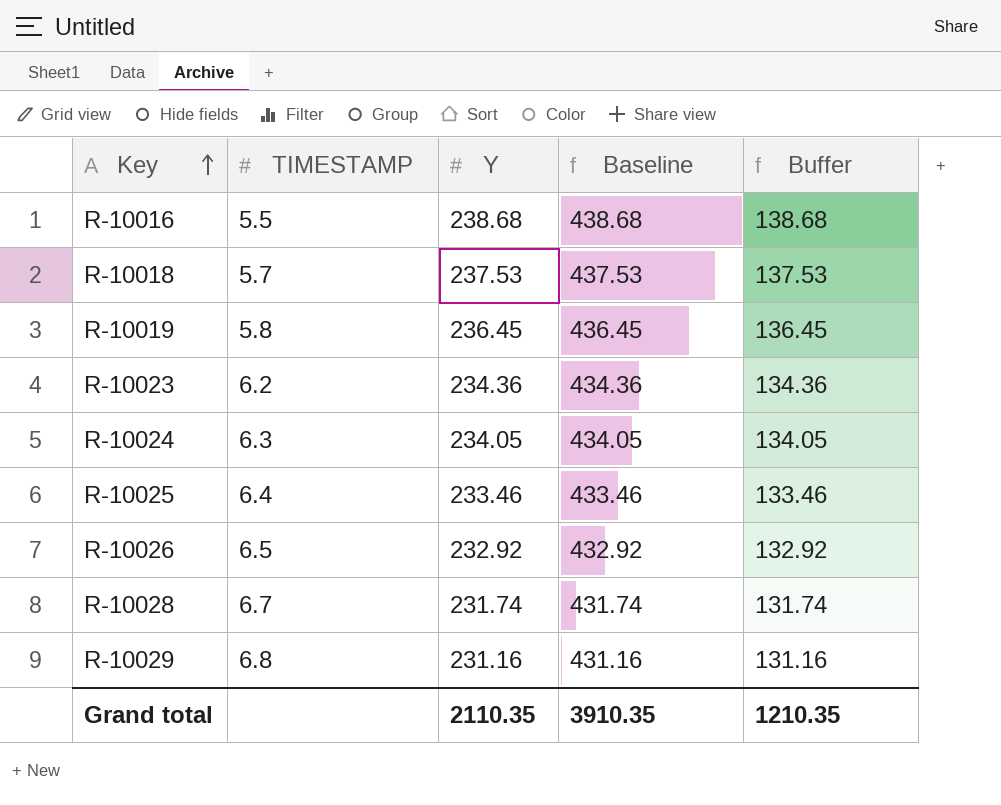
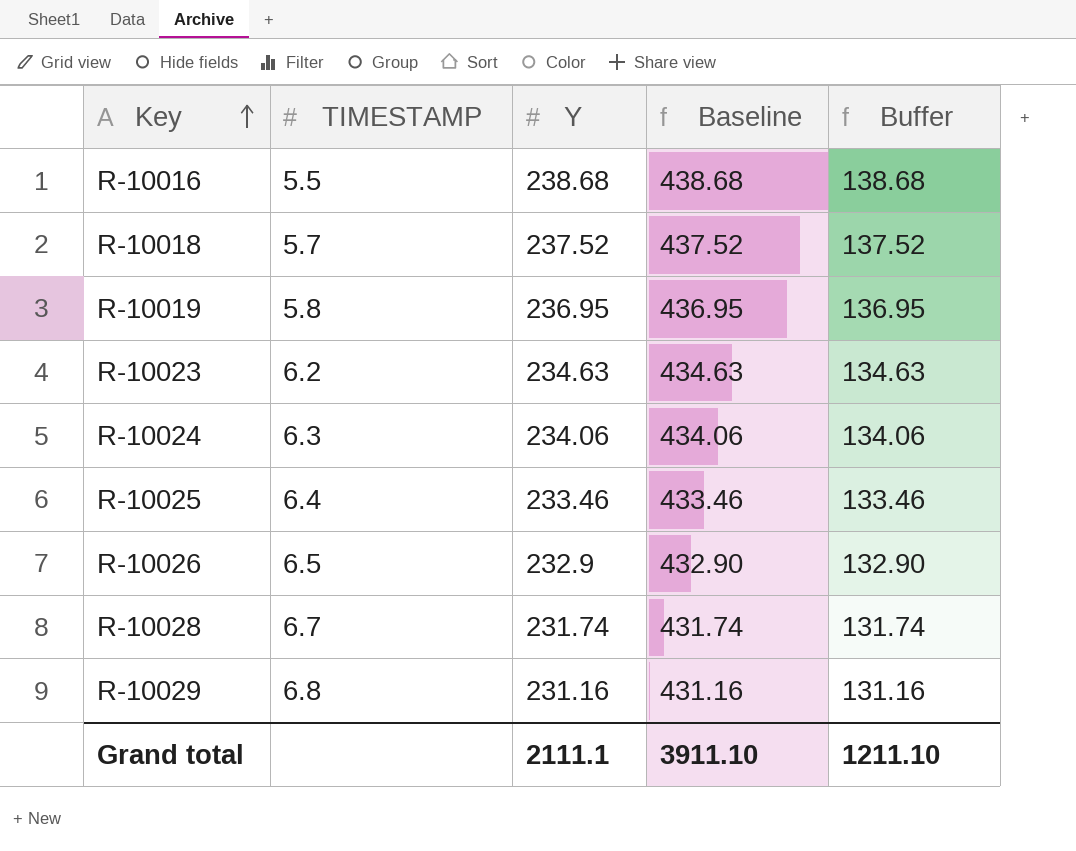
R-10018 | Y: 237.53 -> 237.52
R-10018 | Baseline: 437.53 -> 437.52
R-10018 | Buffer: 137.53 -> 137.52
R-10019 | Y: 236.45 -> 236.95
R-10019 | Baseline: 436.45 -> 436.95
R-10019 | Buffer: 136.45 -> 136.95
R-10023 | Y: 234.36 -> 234.63
R-10023 | Baseline: 434.36 -> 434.63
R-10023 | Buffer: 134.36 -> 134.63
R-10024 | Y: 234.05 -> 234.06
R-10024 | Baseline: 434.05 -> 434.06
R-10024 | Buffer: 134.05 -> 134.06
R-10026 | Y: 232.92 -> 232.9
R-10026 | Baseline: 432.92 -> 432.90
R-10026 | Buffer: 132.92 -> 132.90
Grand total | Y: 2110.35 -> 2111.1
Grand total | Baseline: 3910.35 -> 3911.10
Grand total | Buffer: 1210.35 -> 1211.10

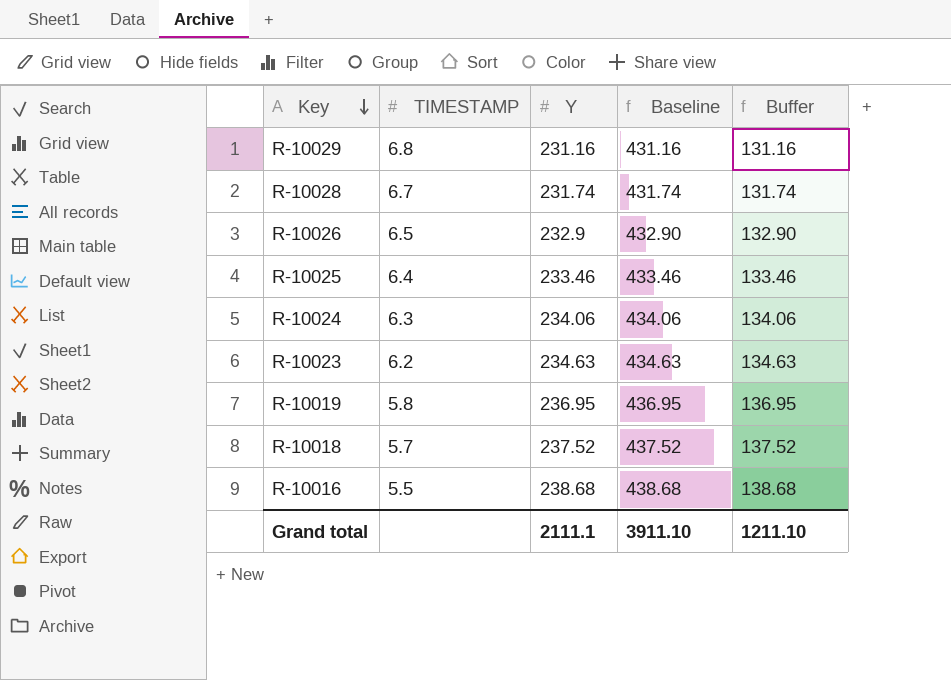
row order: Key ascending -> Key descending

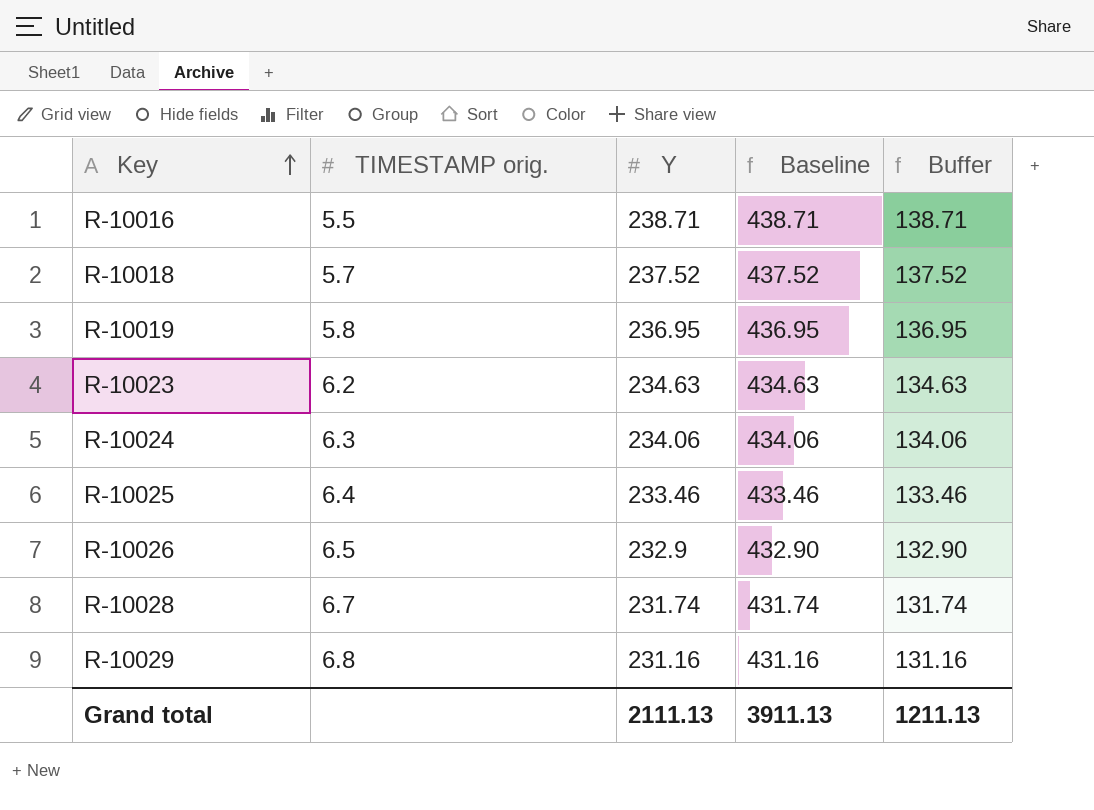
row order: Key descending -> Key ascending
column name: TIMESTAMP -> TIMESTAMP orig.
R-10016 | Y: 238.68 -> 238.71
R-10016 | Baseline: 438.68 -> 438.71
R-10016 | Buffer: 138.68 -> 138.71
Grand total | Y: 2111.1 -> 2111.13
Grand total | Baseline: 3911.10 -> 3911.13
Grand total | Buffer: 1211.10 -> 1211.13

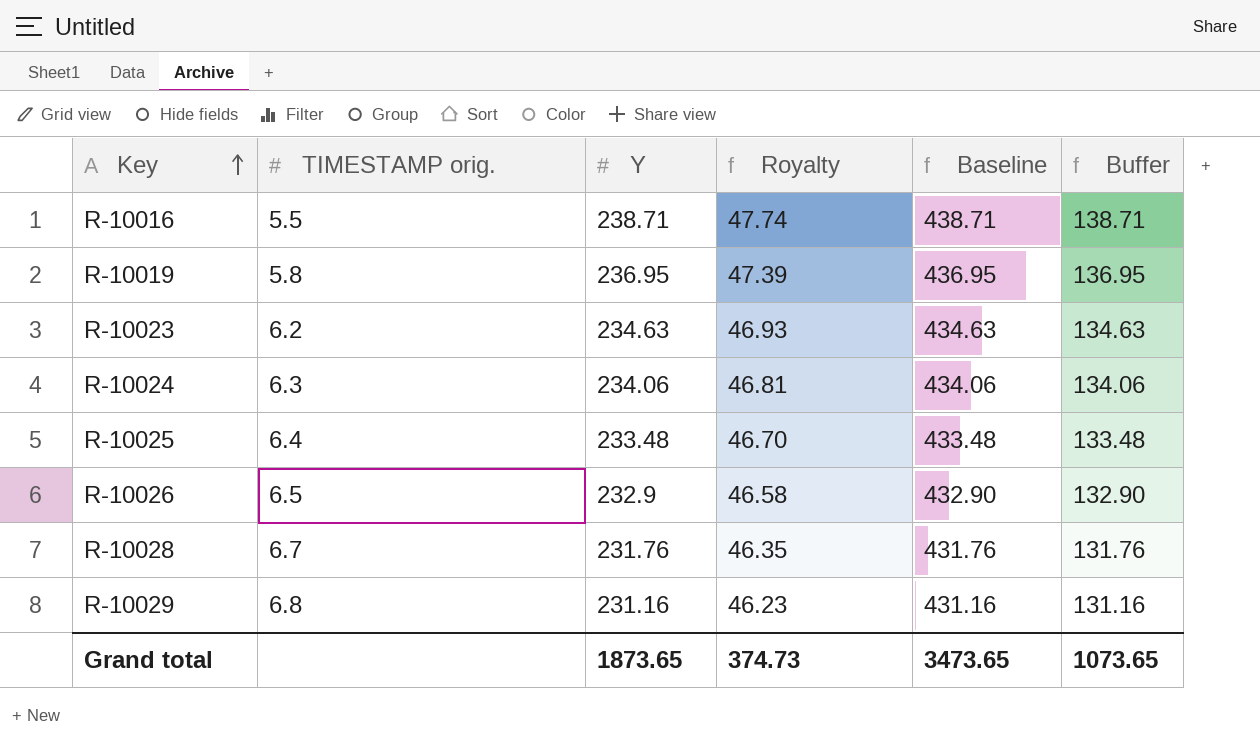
column Royalty | formula: none -> [Y] * 0.2
row R-10018: 5.7 | 237.52 | 437.52 | 137.52 -> none
R-10025 | Y: 233.46 -> 233.48
R-10025 | Baseline: 433.46 -> 433.48
R-10025 | Buffer: 133.46 -> 133.48
R-10028 | Y: 231.74 -> 231.76
R-10028 | Baseline: 431.74 -> 431.76
R-10028 | Buffer: 131.74 -> 131.76
Grand total | Y: 2111.13 -> 1873.65
Grand total | Baseline: 3911.13 -> 3473.65
Grand total | Buffer: 1211.13 -> 1073.65

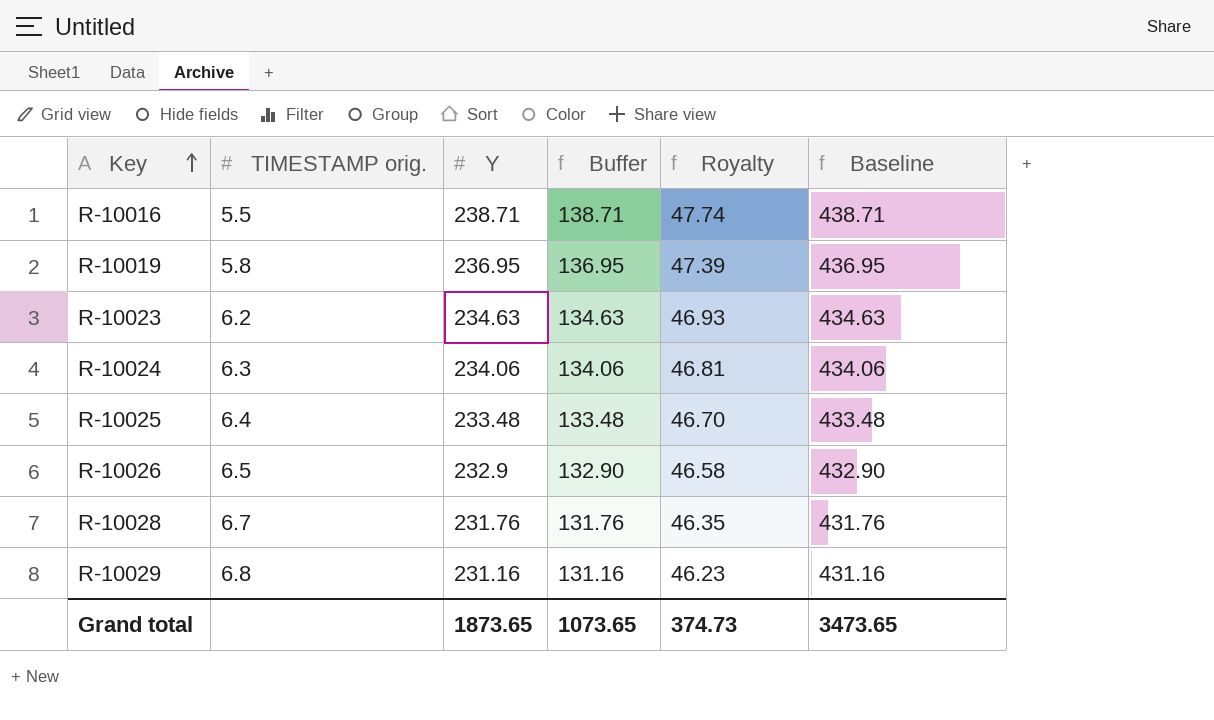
column Buffer | position: 6 -> 4

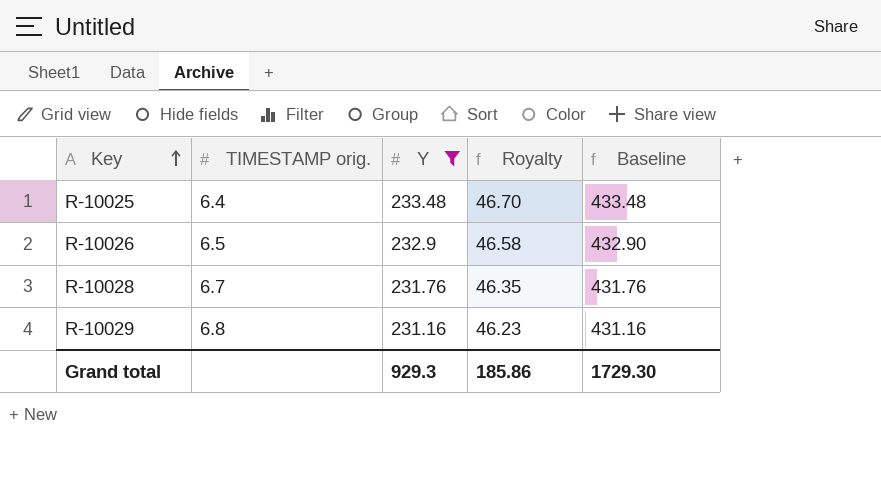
filter: none -> Y <= 233.48
column Buffer | formula: [Y] - 100 -> none
Grand total | Y: 1873.65 -> 929.3
Grand total | Royalty: 374.73 -> 185.86
Grand total | Baseline: 3473.65 -> 1729.30

